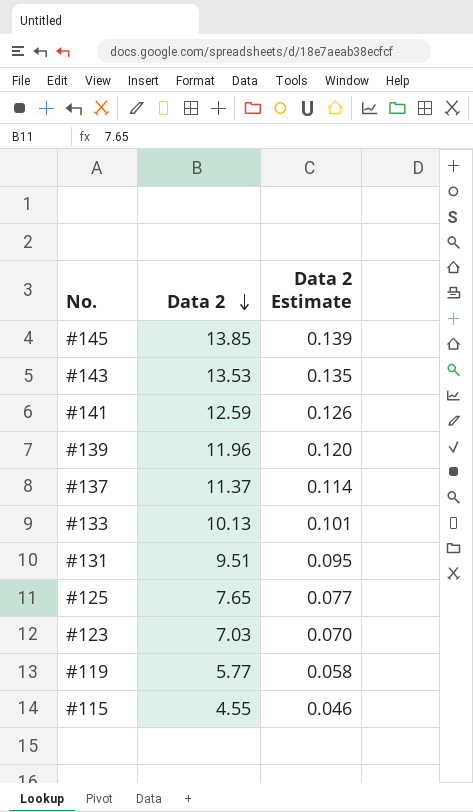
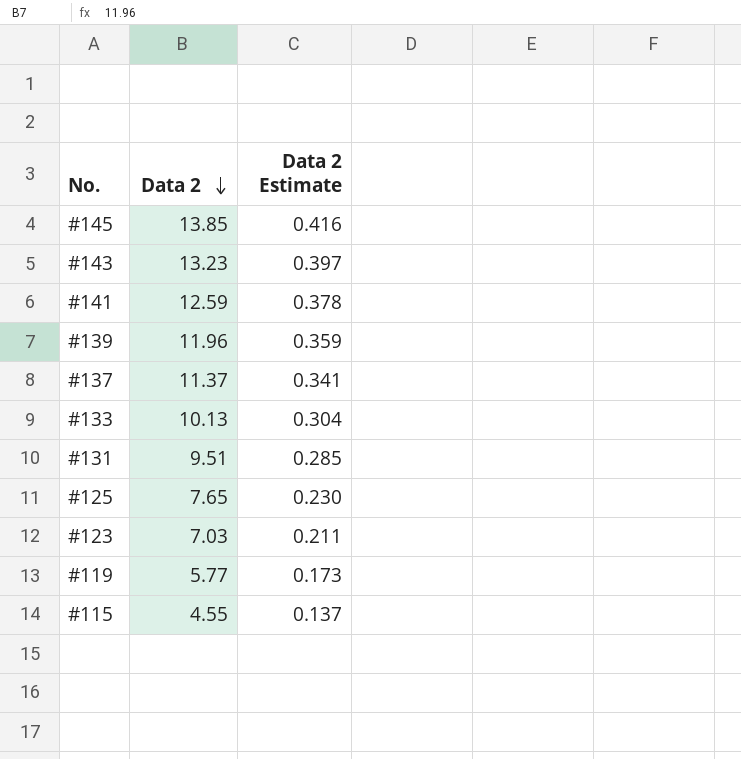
column Data 2 Estimate | formula: [Data 2] * 0.01 -> [Data 2] * 0.03
#143 | Data 2: 13.53 -> 13.23

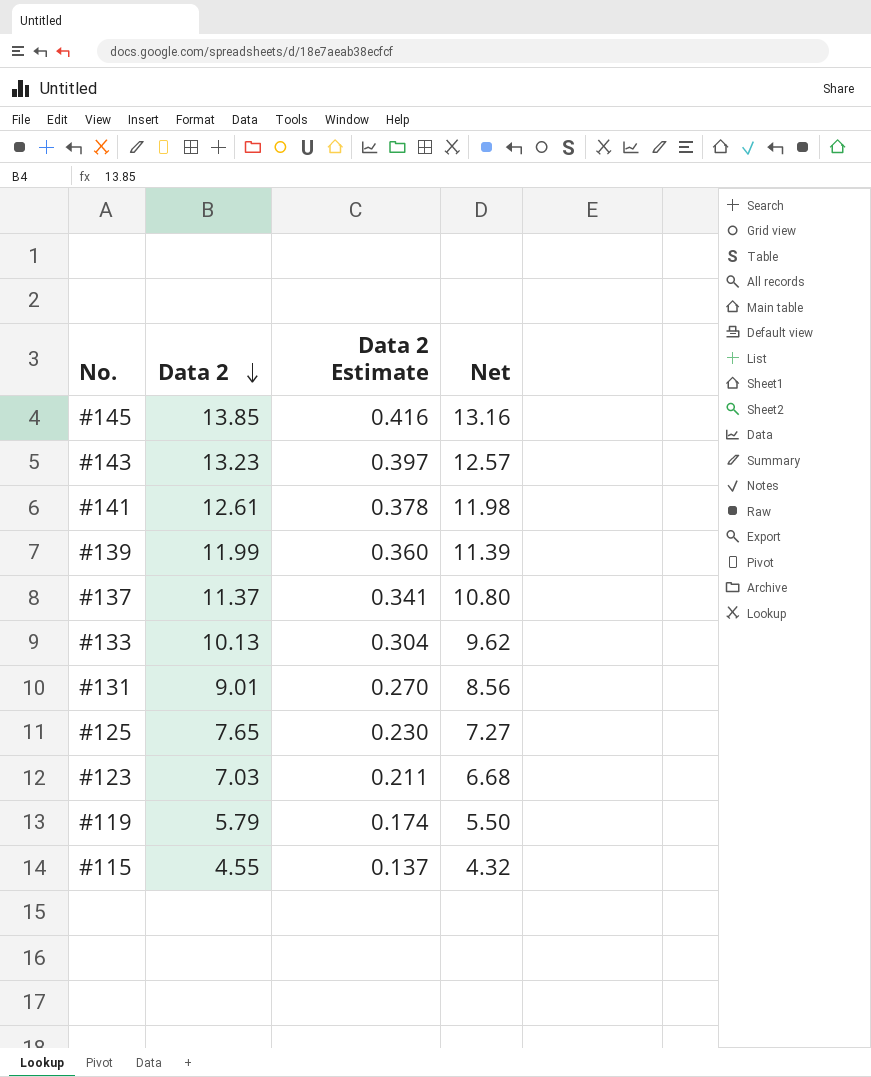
column Net | formula: none -> [Data 2] * 0.95
#141 | Data 2: 12.59 -> 12.61
#139 | Data 2: 11.96 -> 11.99
#139 | Data 2 Estimate: 0.359 -> 0.360
#131 | Data 2: 9.51 -> 9.01
#131 | Data 2 Estimate: 0.285 -> 0.270
#119 | Data 2: 5.77 -> 5.79
#119 | Data 2 Estimate: 0.173 -> 0.174

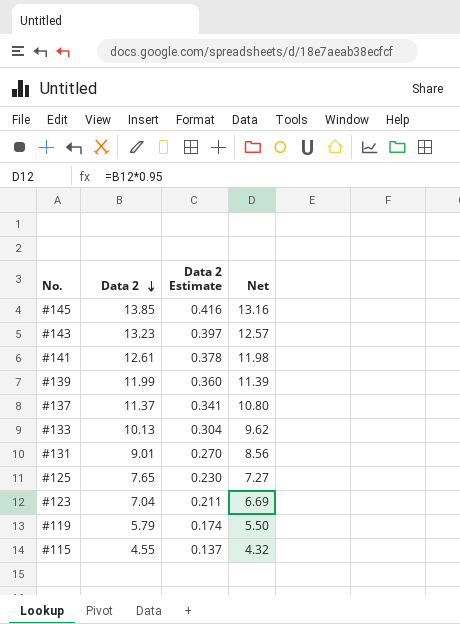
#123 | Data 2: 7.03 -> 7.04
#123 | Net: 6.68 -> 6.69

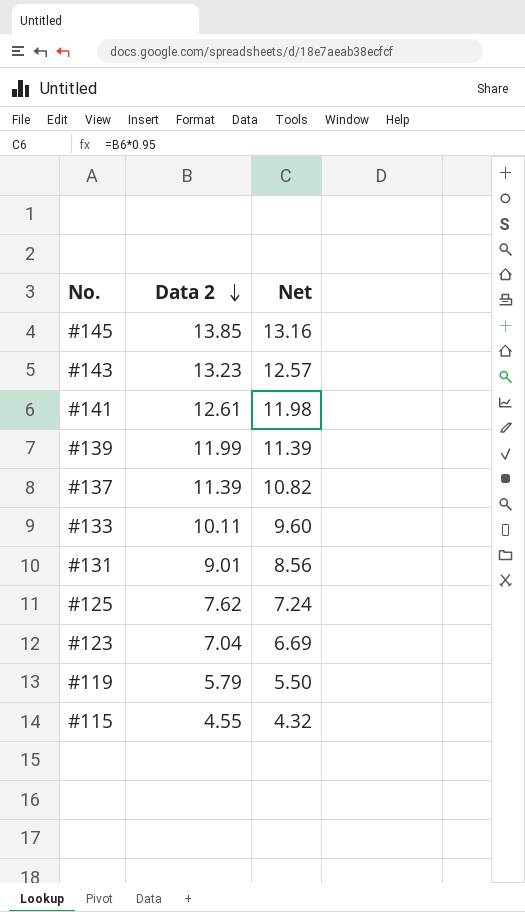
column Data 2 Estimate | formula: [Data 2] * 0.03 -> none
#137 | Data 2: 11.37 -> 11.39
#137 | Net: 10.80 -> 10.82
#133 | Data 2: 10.13 -> 10.11
#133 | Net: 9.62 -> 9.60
#125 | Data 2: 7.65 -> 7.62
#125 | Net: 7.27 -> 7.24

